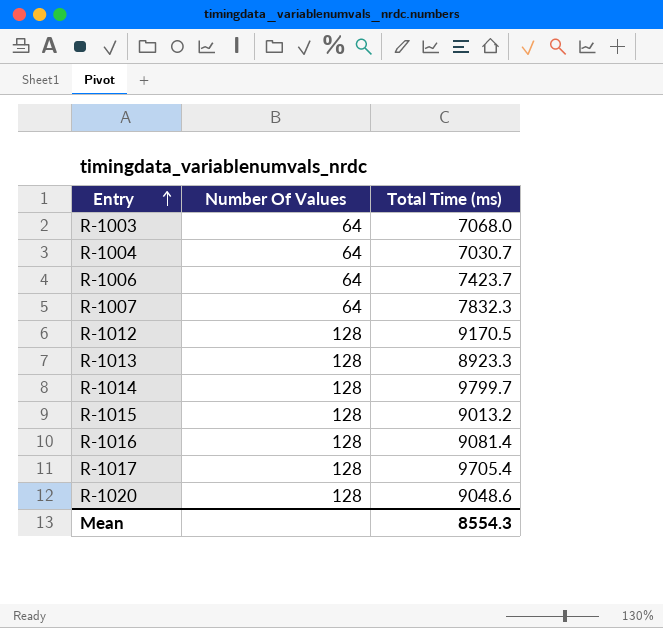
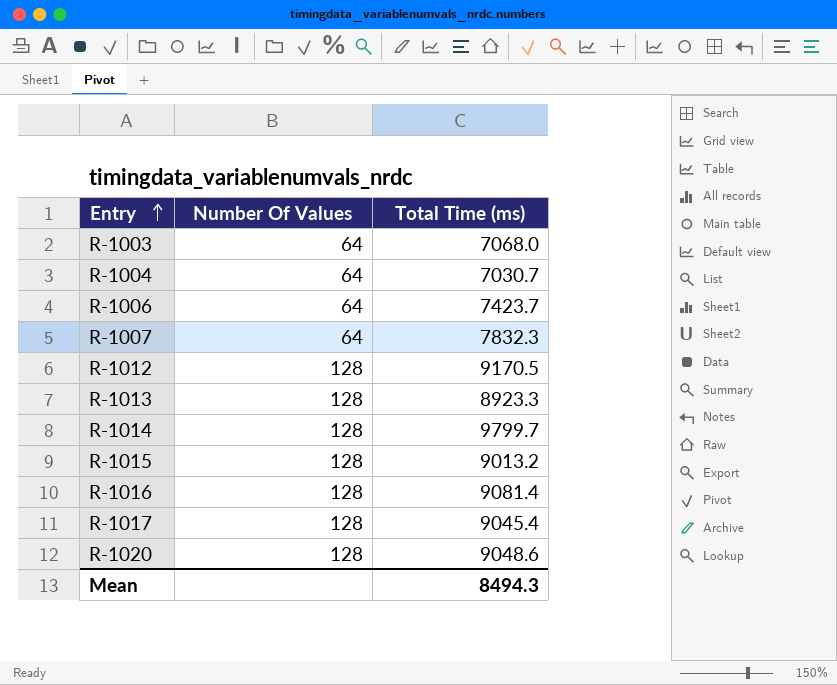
R-1017 | Total Time (ms): 9705.4 -> 9045.4
Mean | Total Time (ms): 8554.3 -> 8494.3

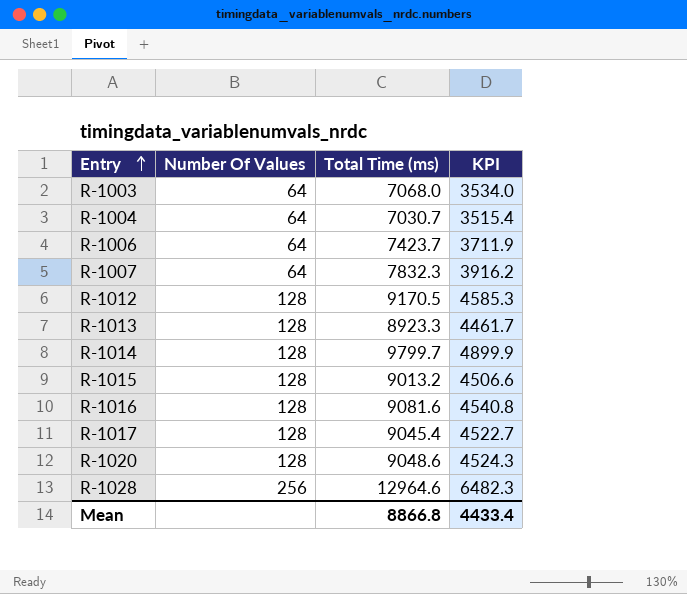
column KPI | formula: none -> [Total Time (ms)] * 0.5
R-1016 | Total Time (ms): 9081.4 -> 9081.6
row R-1028: none -> 256 | 12964.6 | 6482.3
Mean | Total Time (ms): 8494.3 -> 8866.8

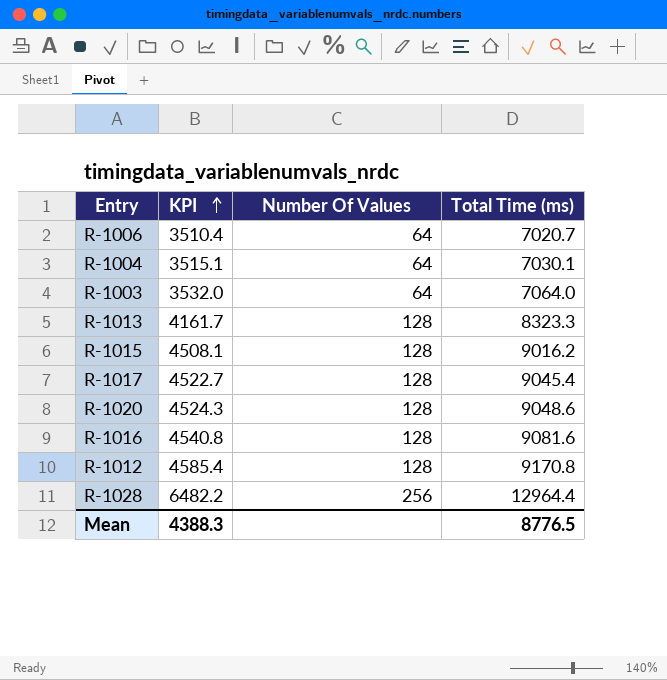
row order: Entry ascending -> KPI ascending
column KPI | position: 4 -> 2
row R-1007: 64 | 7832.3 | 3916.2 -> none
row R-1014: 128 | 9799.7 | 4899.9 -> none
R-1006 | KPI: 3711.9 -> 3510.4
R-1006 | Total Time (ms): 7423.7 -> 7020.7
R-1004 | KPI: 3515.4 -> 3515.1
R-1004 | Total Time (ms): 7030.7 -> 7030.1
R-1003 | KPI: 3534.0 -> 3532.0
R-1003 | Total Time (ms): 7068.0 -> 7064.0
R-1013 | KPI: 4461.7 -> 4161.7
R-1013 | Total Time (ms): 8923.3 -> 8323.3
R-1015 | KPI: 4506.6 -> 4508.1
R-1015 | Total Time (ms): 9013.2 -> 9016.2
R-1012 | KPI: 4585.3 -> 4585.4
R-1012 | Total Time (ms): 9170.5 -> 9170.8
R-1028 | KPI: 6482.3 -> 6482.2
R-1028 | Total Time (ms): 12964.6 -> 12964.4
Mean | KPI: 4433.4 -> 4388.3
Mean | Total Time (ms): 8866.8 -> 8776.5

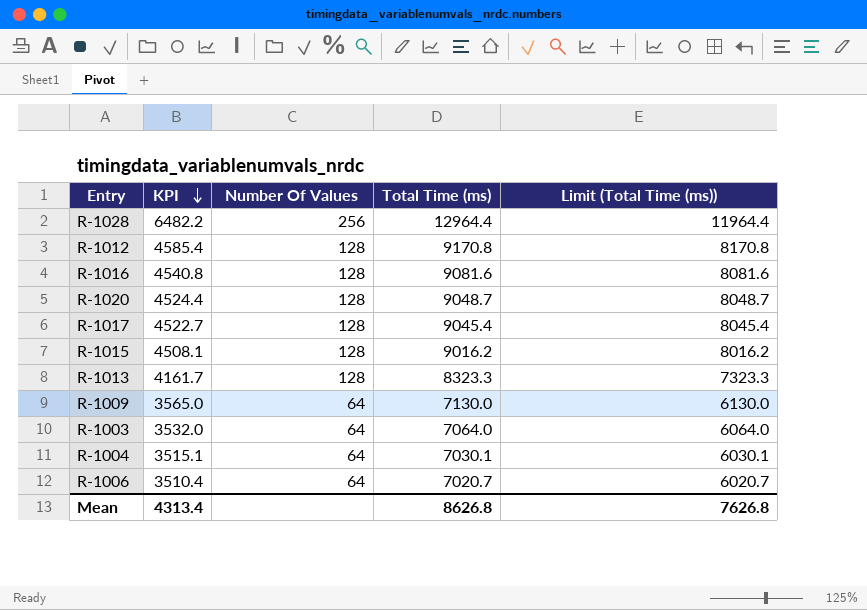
row order: KPI ascending -> KPI descending
column Limit (Total Time (ms)) | formula: none -> [Total Time (ms)] - 1000
R-1020 | KPI: 4524.3 -> 4524.4
R-1020 | Total Time (ms): 9048.6 -> 9048.7
row R-1009: none -> 3565.0 | 64 | 7130.0 | 6130.0
Mean | KPI: 4388.3 -> 4313.4
Mean | Total Time (ms): 8776.5 -> 8626.8

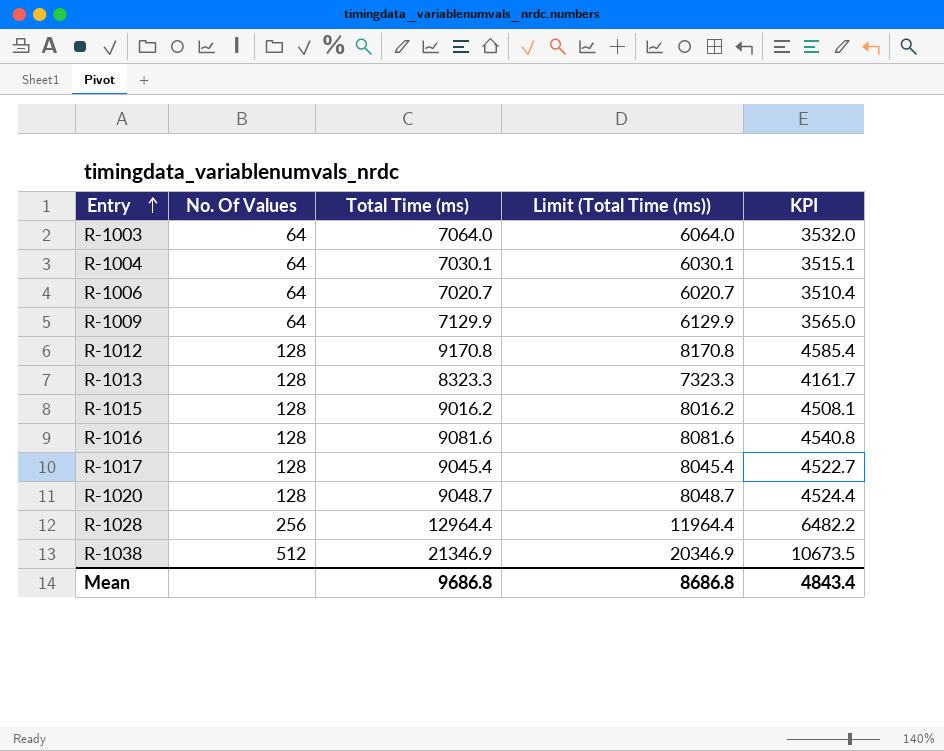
row order: KPI descending -> Entry ascending
column name: Number Of Values -> No. Of Values
column KPI | position: 2 -> 5
R-1009 | Total Time (ms): 7130.0 -> 7129.9
R-1009 | Limit (Total Time (ms)): 6130.0 -> 6129.9
row R-1038: none -> 512 | 21346.9 | 20346.9 | 10673.5
Mean | Total Time (ms): 8626.8 -> 9686.8
Mean | Limit (Total Time (ms)): 7626.8 -> 8686.8
Mean | KPI: 4313.4 -> 4843.4

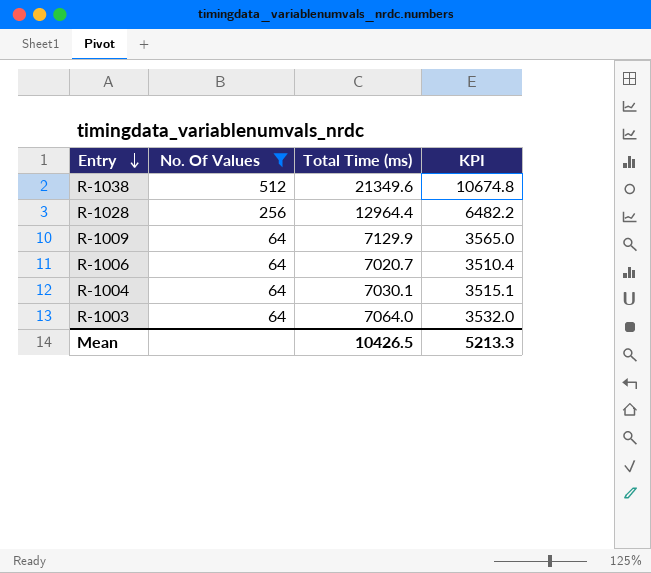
filter: none -> No. Of Values != 128
row order: Entry ascending -> Entry descending
column Limit (Total Time (ms)) | formula: [Total Time (ms)] - 1000 -> none
R-1038 | Total Time (ms): 21346.9 -> 21349.6
R-1038 | KPI: 10673.5 -> 10674.8
Mean | Total Time (ms): 9686.8 -> 10426.5
Mean | KPI: 4843.4 -> 5213.3

